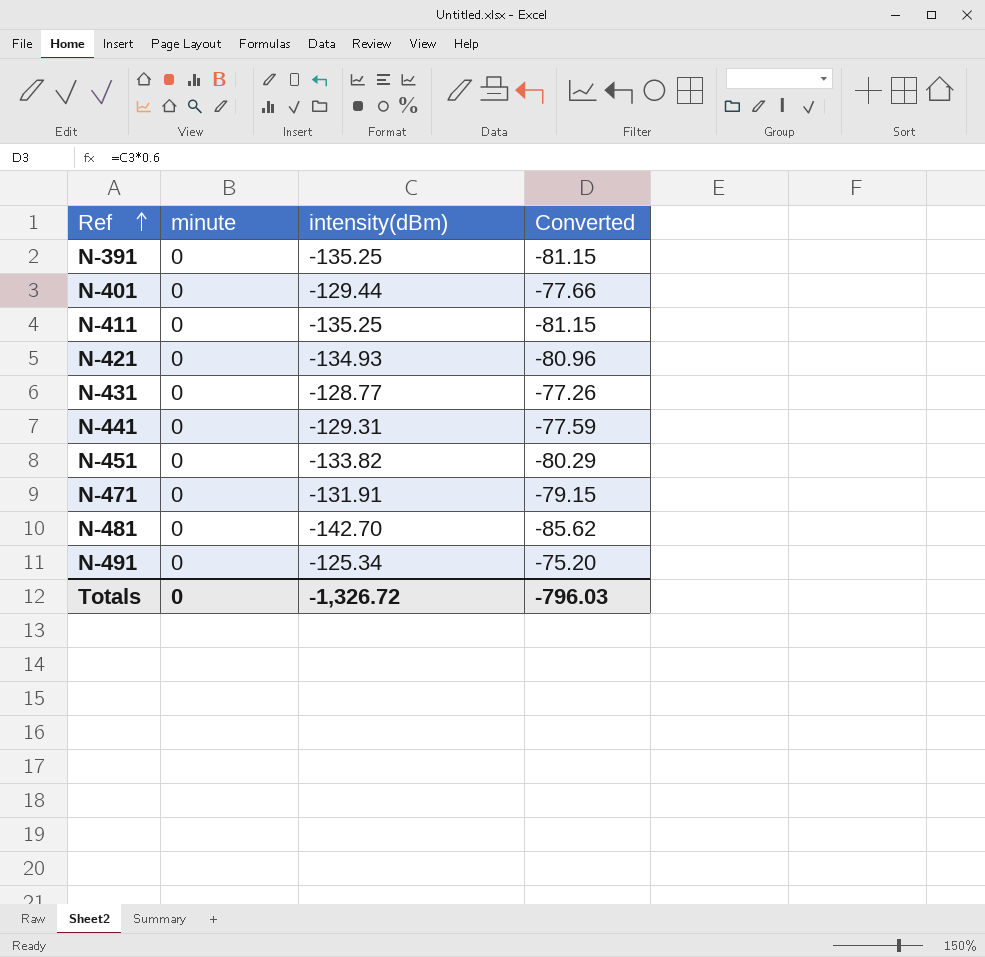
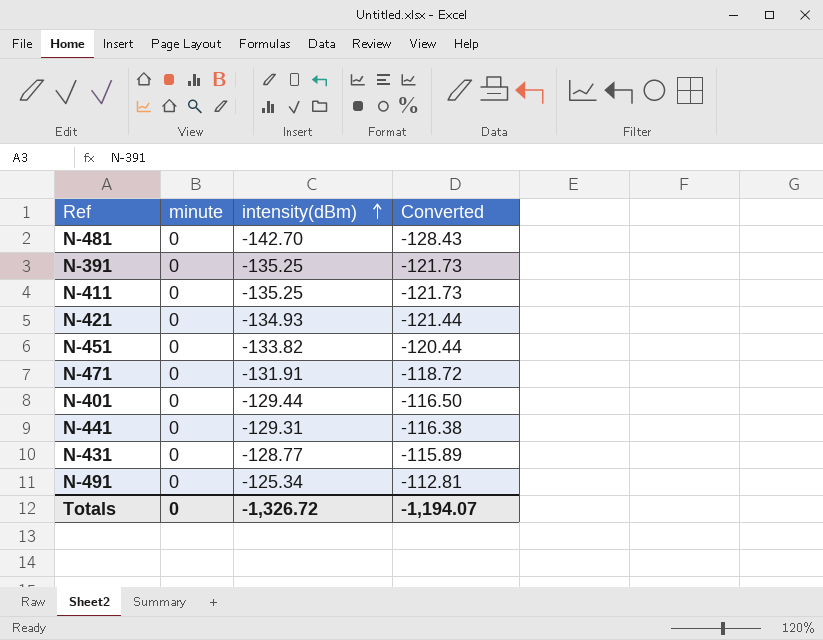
row order: Ref ascending -> intensity(dBm) ascending
column Converted | formula: [intensity(dBm)] * 0.6 -> [intensity(dBm)] * 0.9
Totals | Converted: -796.03 -> -1,194.07

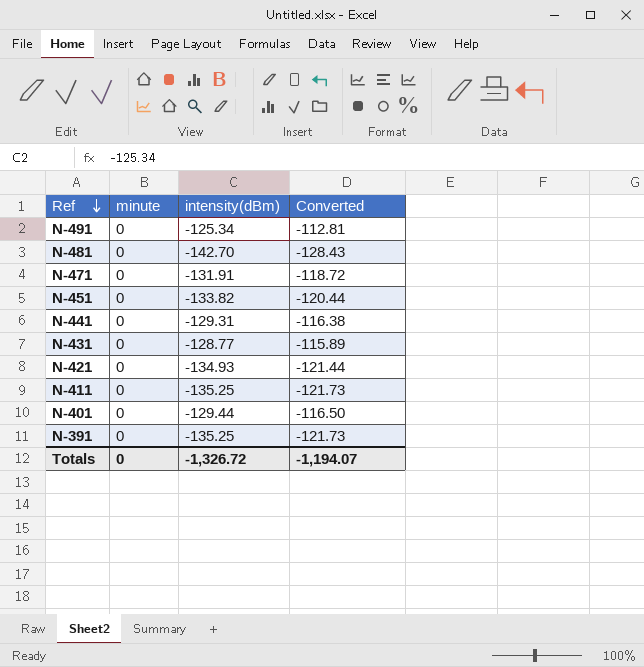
row order: intensity(dBm) ascending -> Ref descending

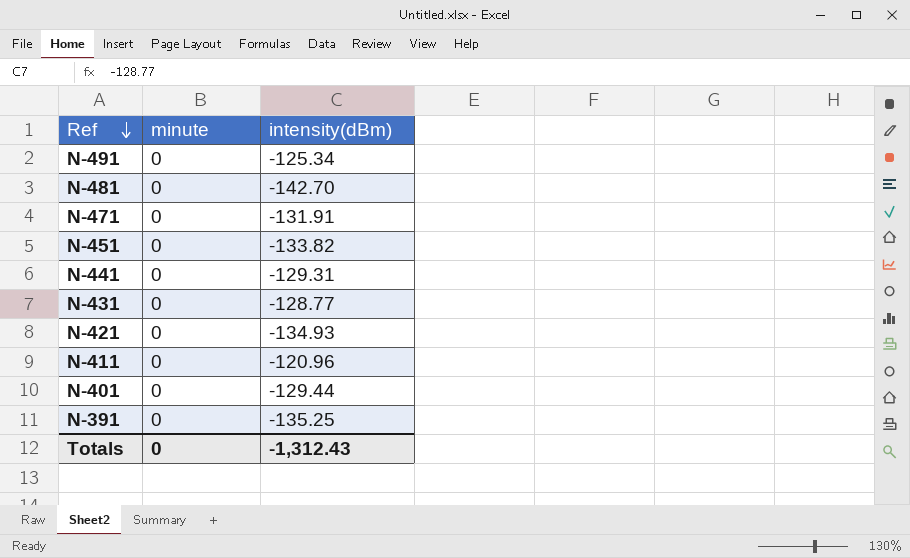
column Converted | formula: [intensity(dBm)] * 0.9 -> none
N-411 | intensity(dBm): -135.25 -> -120.96
Totals | intensity(dBm): -1,326.72 -> -1,312.43

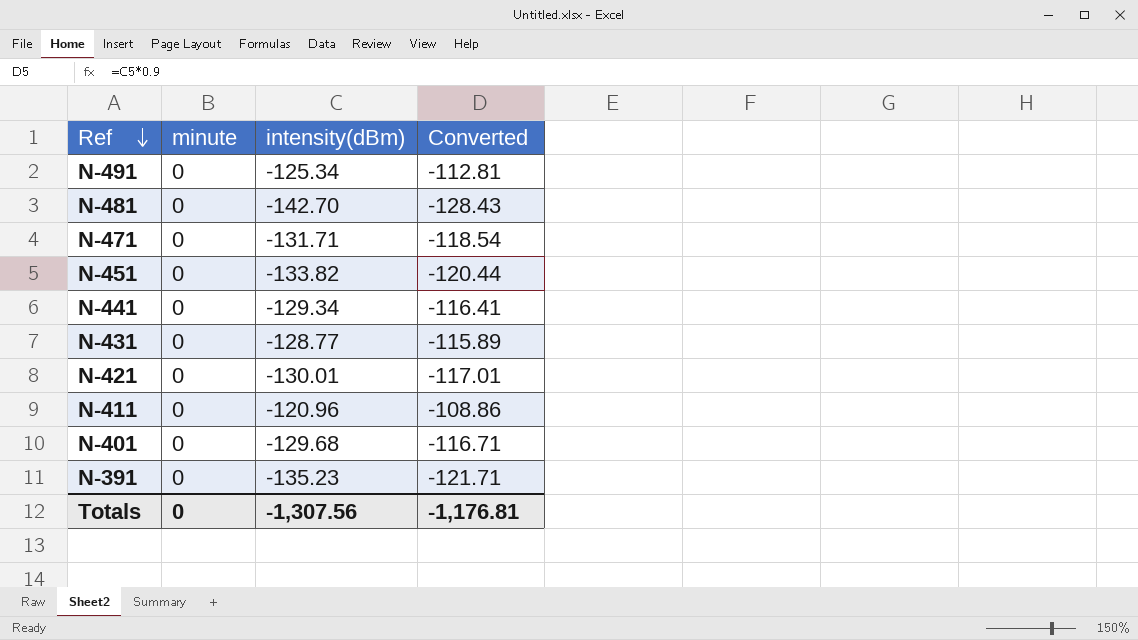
column Converted | formula: none -> [intensity(dBm)] * 0.9
N-471 | intensity(dBm): -131.91 -> -131.71
N-441 | intensity(dBm): -129.31 -> -129.34
N-421 | intensity(dBm): -134.93 -> -130.01
N-401 | intensity(dBm): -129.44 -> -129.68
N-391 | intensity(dBm): -135.25 -> -135.23
Totals | intensity(dBm): -1,312.43 -> -1,307.56

